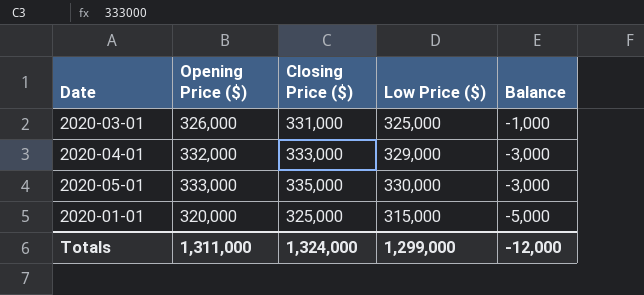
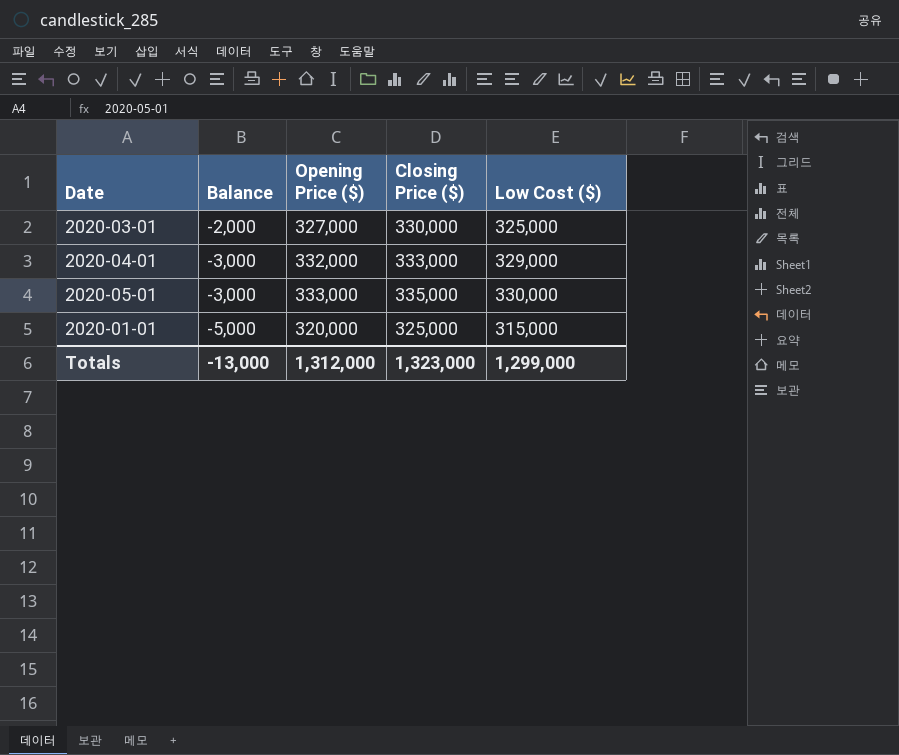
column Balance | position: 5 -> 2
column name: Low Price ($) -> Low Cost ($)
2020-03-01 | Balance: -1,000 -> -2,000
2020-03-01 | Opening Price ($): 326,000 -> 327,000
2020-03-01 | Closing Price ($): 331,000 -> 330,000
Totals | Balance: -12,000 -> -13,000
Totals | Opening Price ($): 1,311,000 -> 1,312,000
Totals | Closing Price ($): 1,324,000 -> 1,323,000

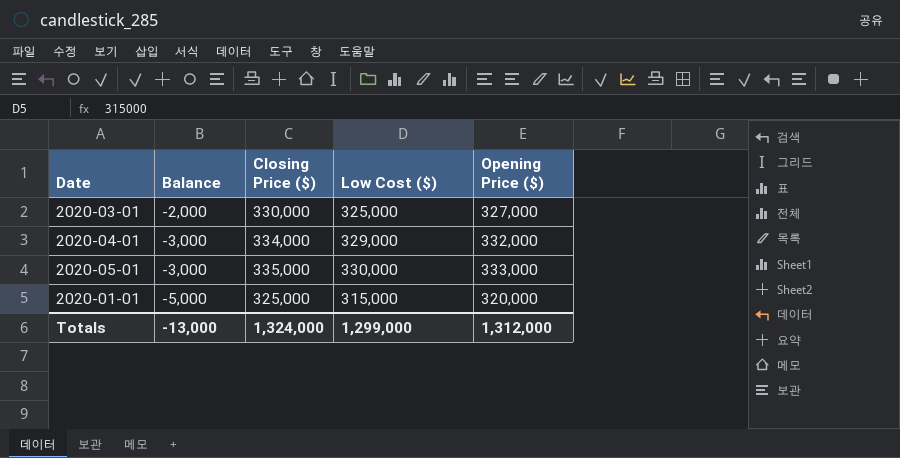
column Opening Price ($) | position: 3 -> 5
2020-04-01 | Closing Price ($): 333,000 -> 334,000
Totals | Closing Price ($): 1,323,000 -> 1,324,000

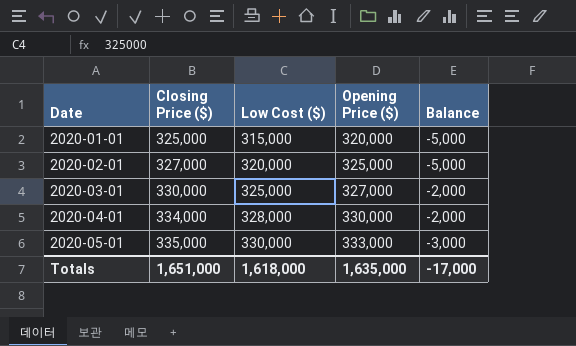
row order: Balance descending -> Date ascending
column Balance | position: 2 -> 5
row 2020-02-01: none -> 327,000 | 320,000 | 325,000 | -5,000
2020-04-01 | Low Cost ($): 329,000 -> 328,000
2020-04-01 | Opening Price ($): 332,000 -> 330,000
2020-04-01 | Balance: -3,000 -> -2,000
Totals | Closing Price ($): 1,324,000 -> 1,651,000
Totals | Low Cost ($): 1,299,000 -> 1,618,000
Totals | Opening Price ($): 1,312,000 -> 1,635,000
Totals | Balance: -13,000 -> -17,000

